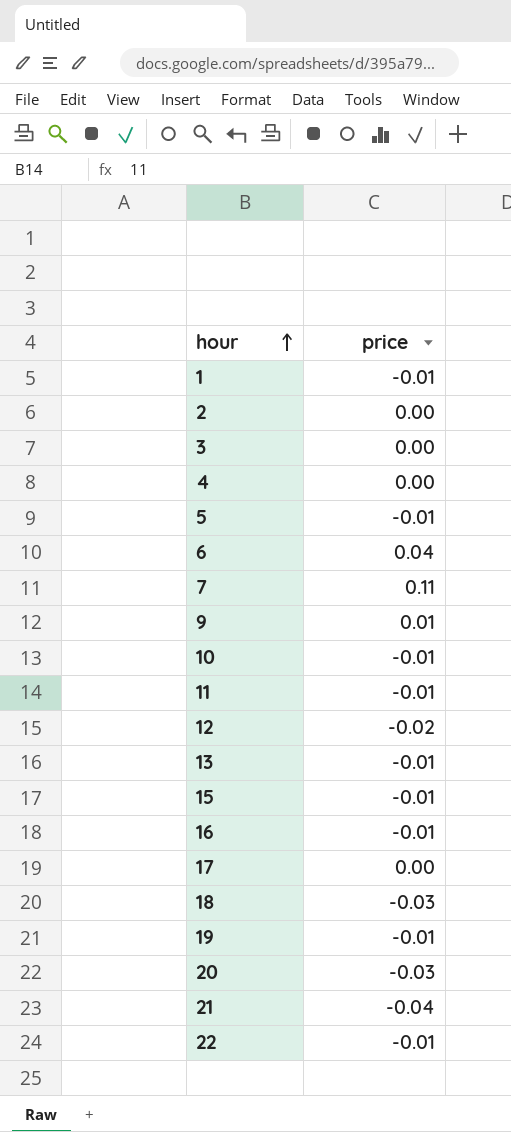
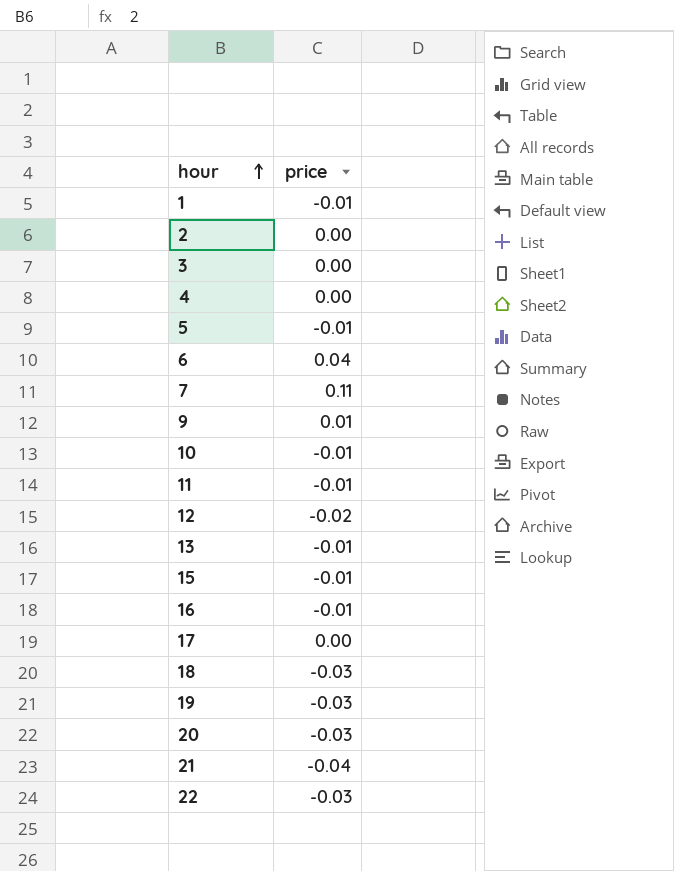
19 | price: -0.01 -> -0.03
22 | price: -0.01 -> -0.03

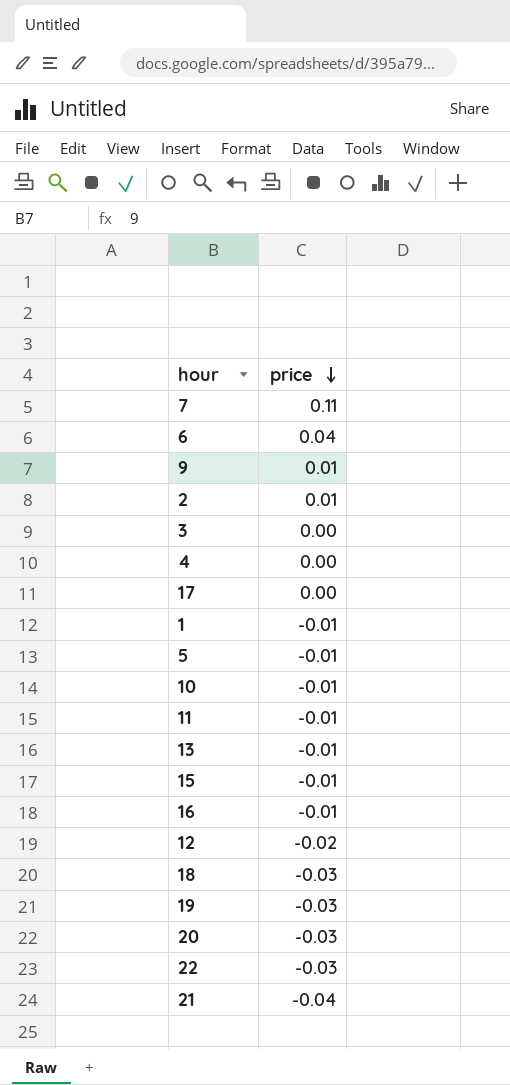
row order: hour ascending -> price descending
2 | price: 0.00 -> 0.01

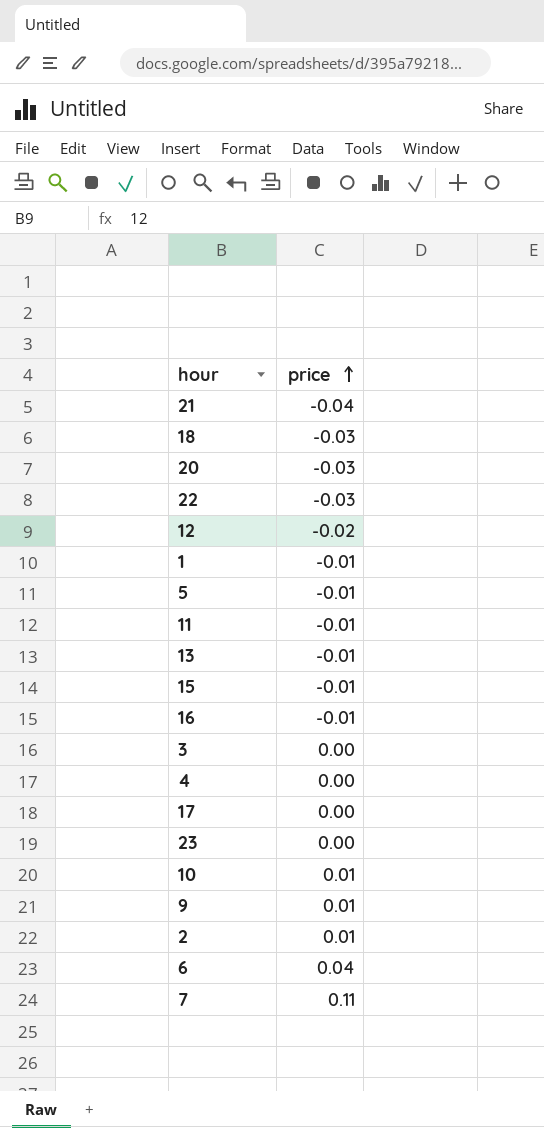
row order: price descending -> price ascending
row 19: -0.03 -> none
row 23: none -> 0.00
10 | price: -0.01 -> 0.01

